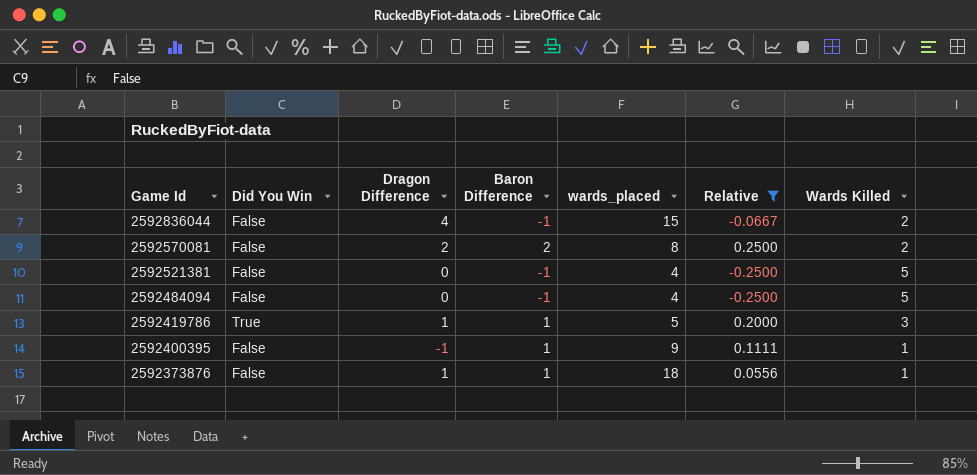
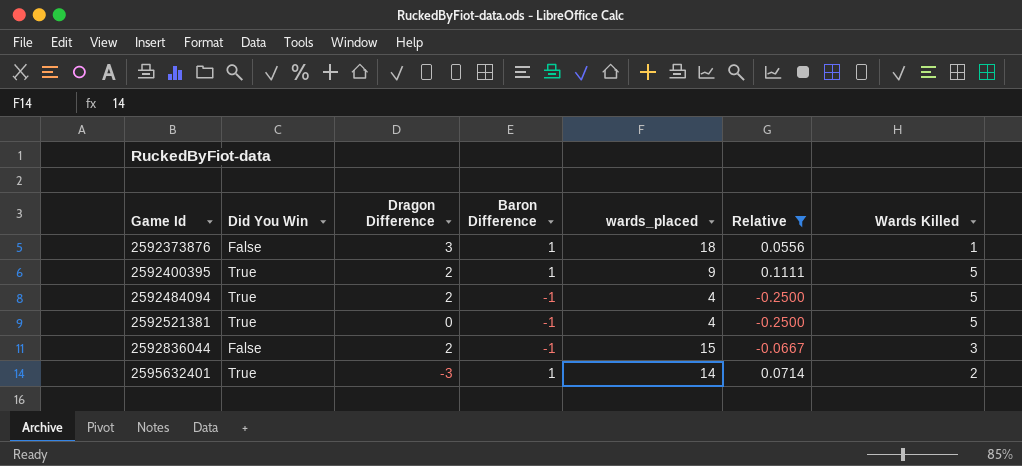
row order: Game Id descending -> Game Id ascending
row 2592570081: False | 2 | 2 | 8 | 0.2500 | 2 -> none
row 2592419786: True | 1 | 1 | 5 | 0.2000 | 3 -> none
2592373876 | Dragon Difference: 1 -> 3
2592400395 | Did You Win: False -> True
2592400395 | Dragon Difference: -1 -> 2
2592400395 | Wards Killed: 1 -> 5
2592484094 | Did You Win: False -> True
2592484094 | Dragon Difference: 0 -> 2
2592521381 | Did You Win: False -> True
2592836044 | Dragon Difference: 4 -> 2
2592836044 | Wards Killed: 2 -> 3
row 2595632401: none -> True | -3 | 1 | 14 | 0.0714 | 2

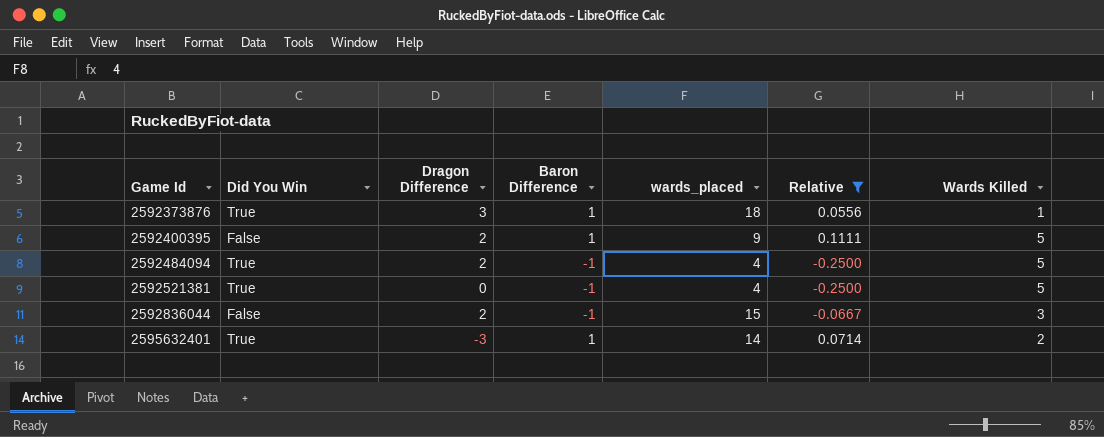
2592373876 | Did You Win: False -> True
2592400395 | Did You Win: True -> False

